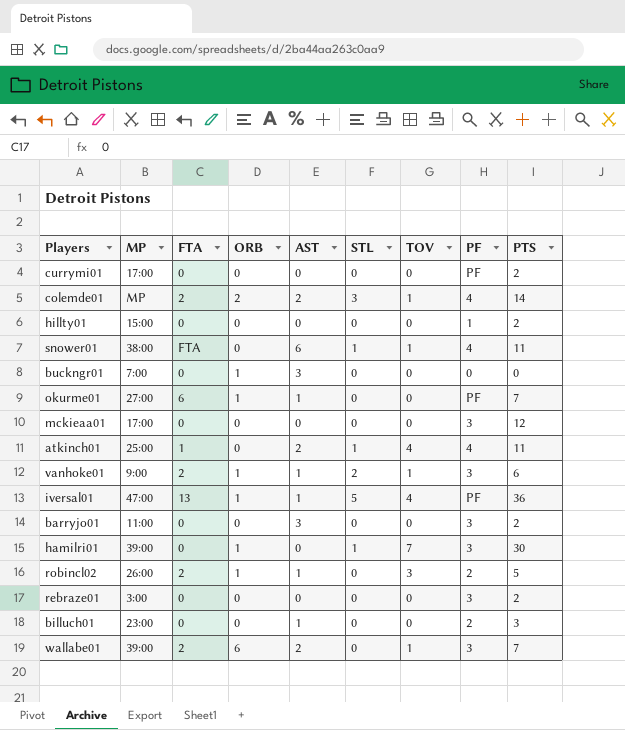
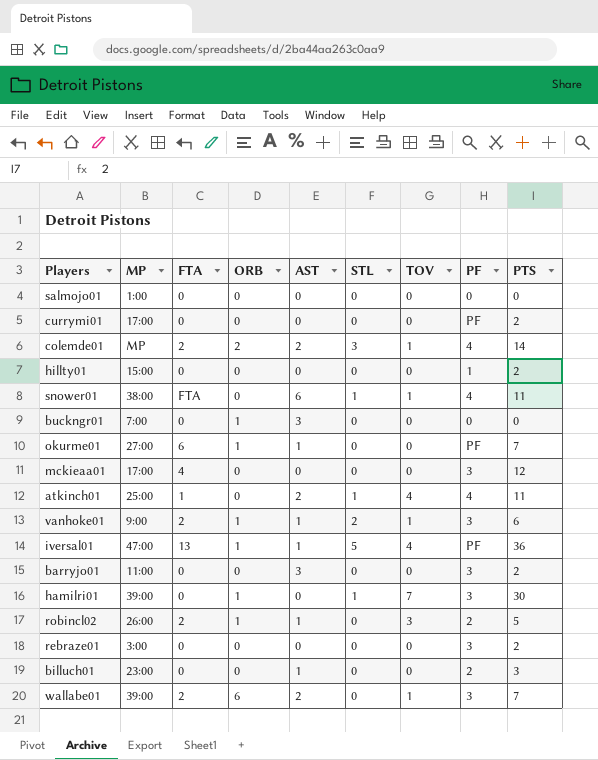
row salmojo01: none -> 1:00 | 0 | 0 | 0 | 0 | 0 | 0 | 0
mckieaa01 | FTA: 0 -> 4

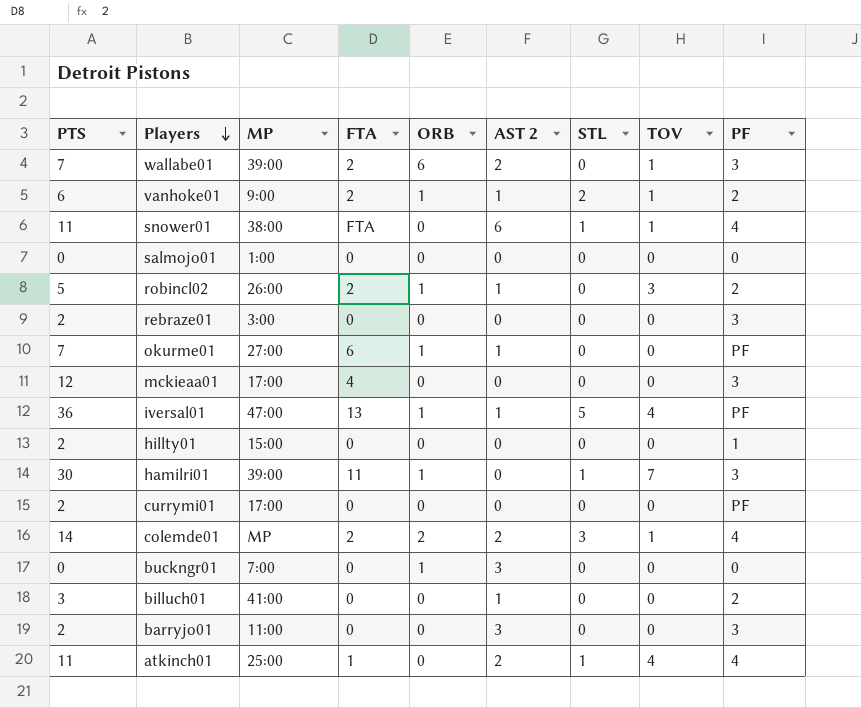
row order: none -> Players descending
column PTS | position: 9 -> 1
column name: AST -> AST 2
vanhoke01 | PF: 3 -> 2
hamilri01 | FTA: 0 -> 11
billuch01 | MP: 23:00 -> 41:00

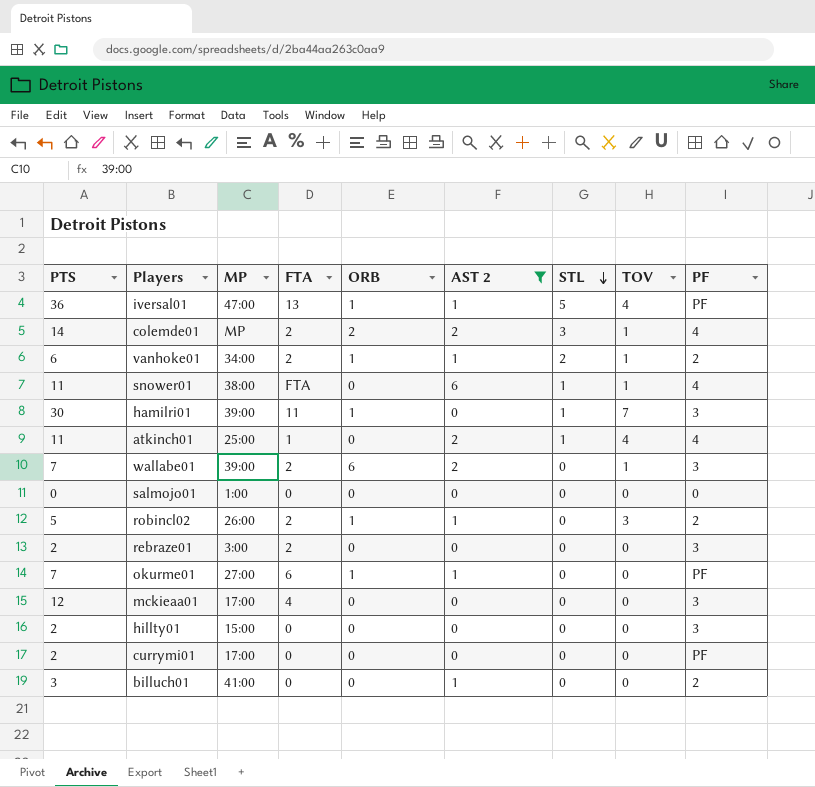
filter: none -> AST 2 != 3
row order: Players descending -> STL descending
vanhoke01 | MP: 9:00 -> 34:00
rebraze01 | FTA: 0 -> 2
hillty01 | PF: 1 -> 3

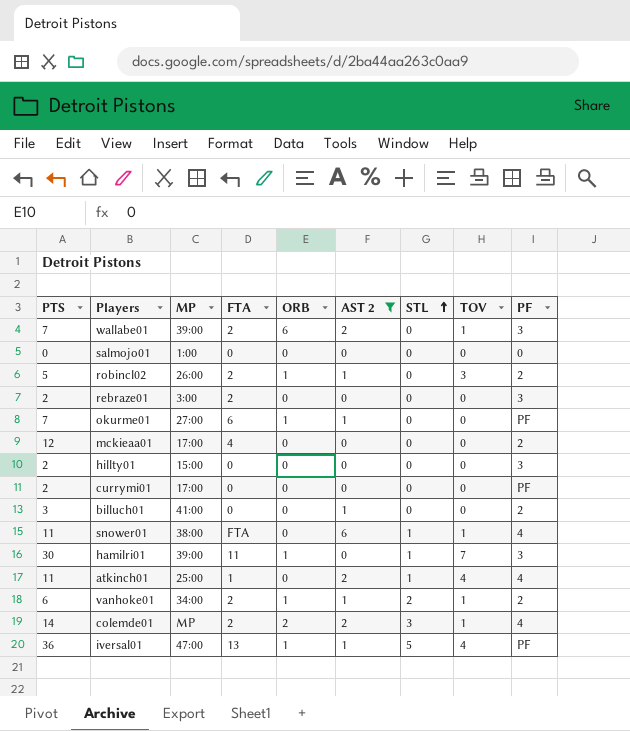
row order: STL descending -> STL ascending
mckieaa01 | PF: 3 -> 2

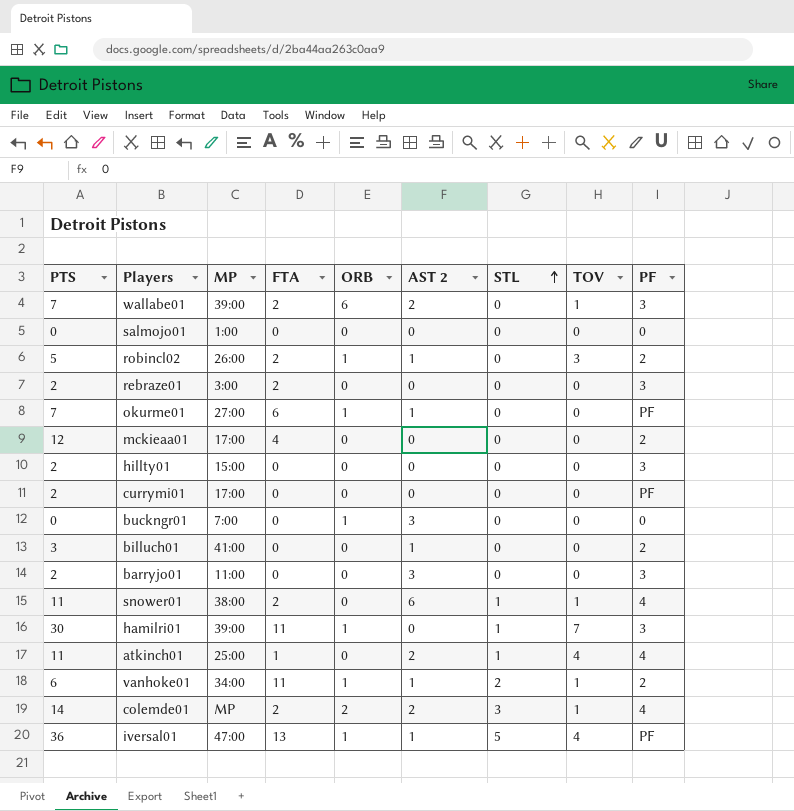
filter: AST 2 != 3 -> none
snower01 | FTA: FTA -> 2
vanhoke01 | FTA: 2 -> 11

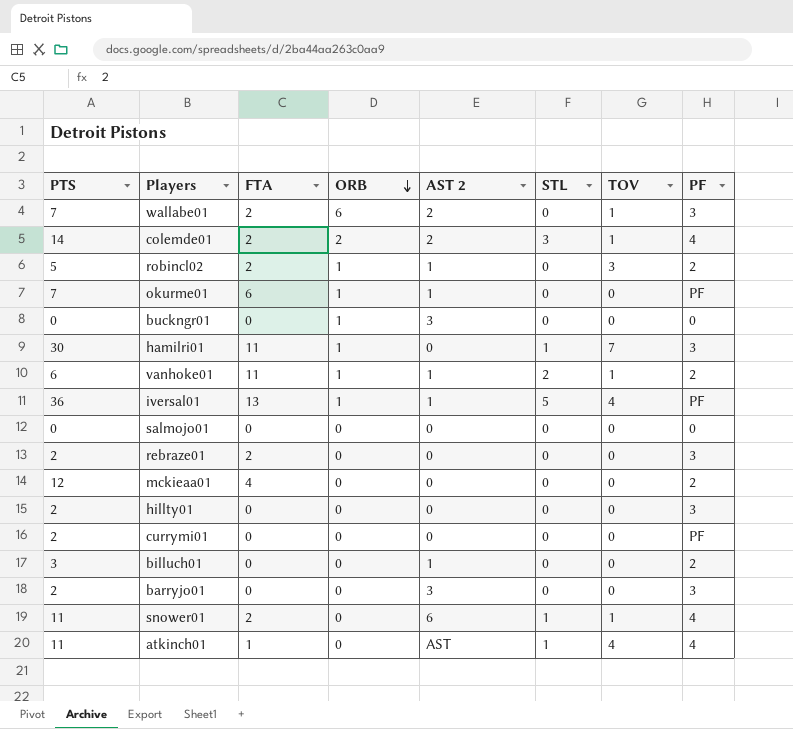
row order: STL ascending -> ORB descending
column MP | position: 3 -> none
atkinch01 | AST 2: 2 -> AST

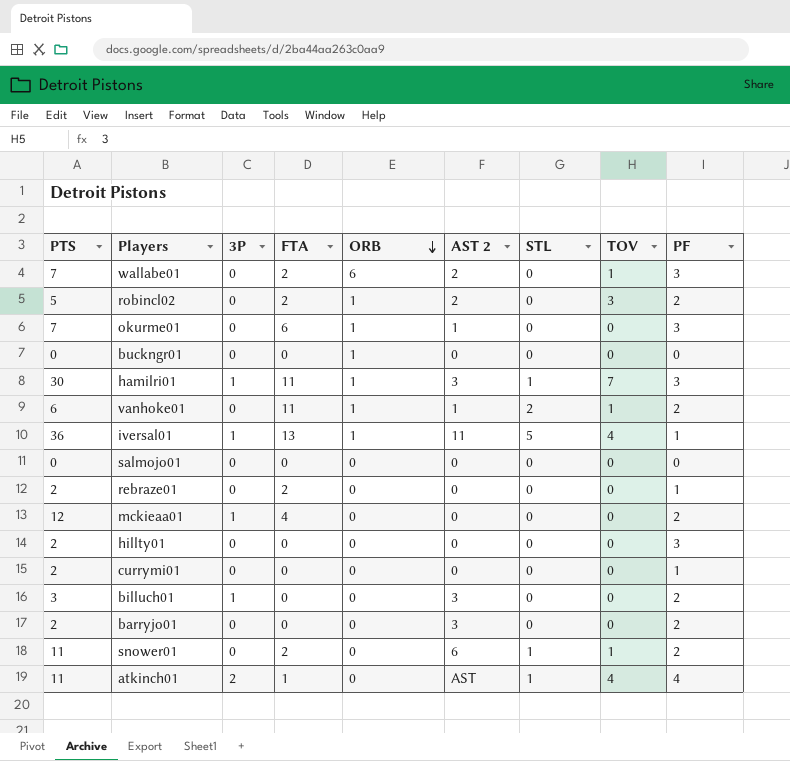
column 3P | position: none -> 3
row colemde01: 14 | 2 | 2 | 2 | 3 | 1 | 4 -> none
robincl02 | AST 2: 1 -> 2
okurme01 | PF: PF -> 3
buckngr01 | AST 2: 3 -> 0
hamilri01 | AST 2: 0 -> 3
iversal01 | AST 2: 1 -> 11
iversal01 | PF: PF -> 1
rebraze01 | PF: 3 -> 1
currymi01 | PF: PF -> 1
billuch01 | AST 2: 1 -> 3
barryjo01 | PF: 3 -> 2
snower01 | PF: 4 -> 2

